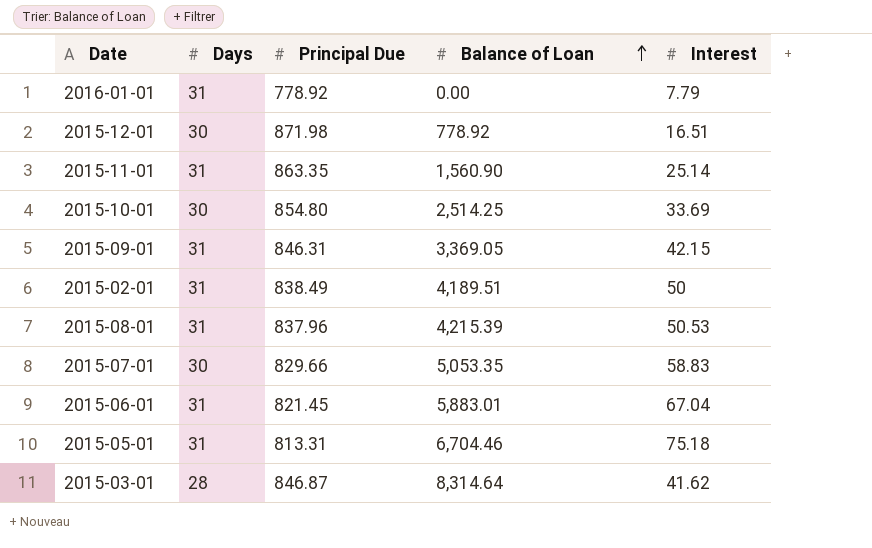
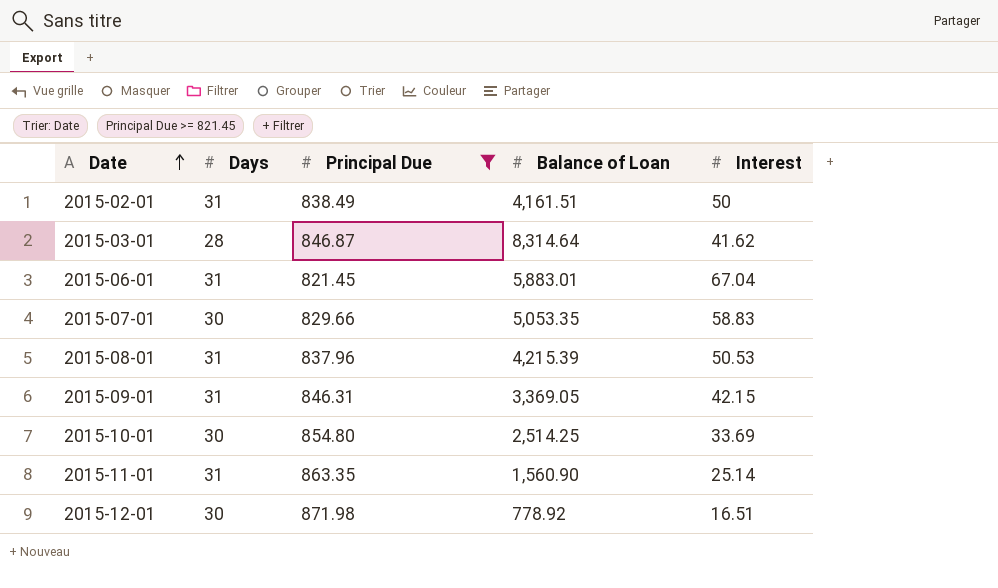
filter: none -> Principal Due >= 821.45
row order: Balance of Loan ascending -> Date ascending
2015-02-01 | Balance of Loan: 4,189.51 -> 4,161.51

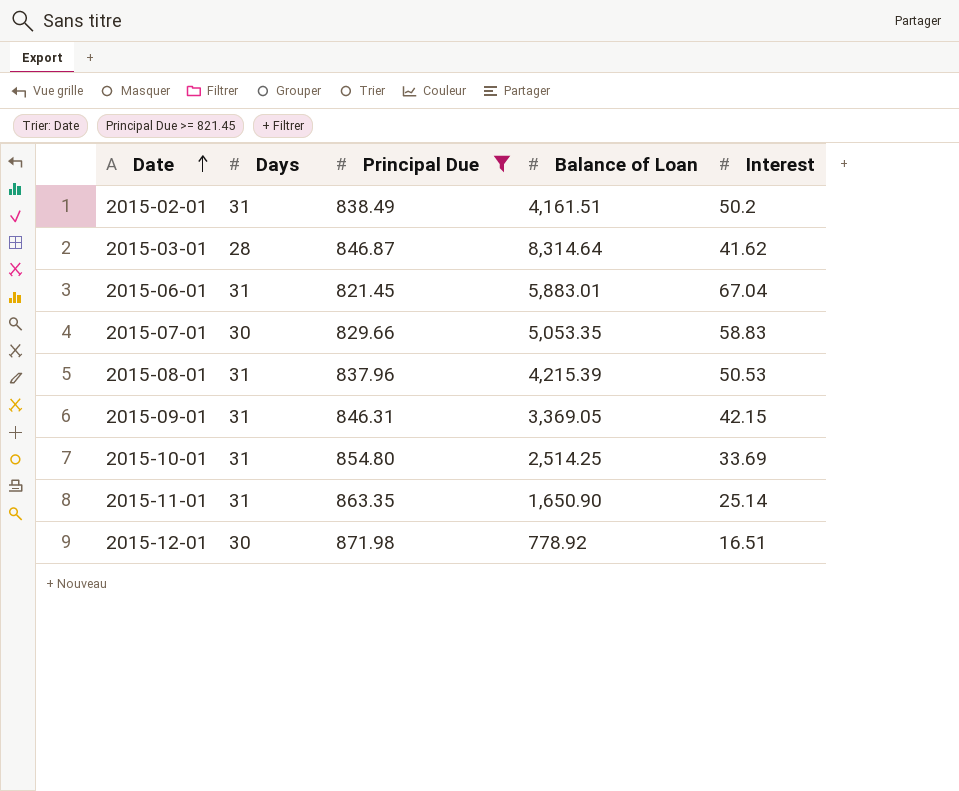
2015-02-01 | Interest: 50 -> 50.2
2015-10-01 | Days: 30 -> 31
2015-11-01 | Balance of Loan: 1,560.90 -> 1,650.90

